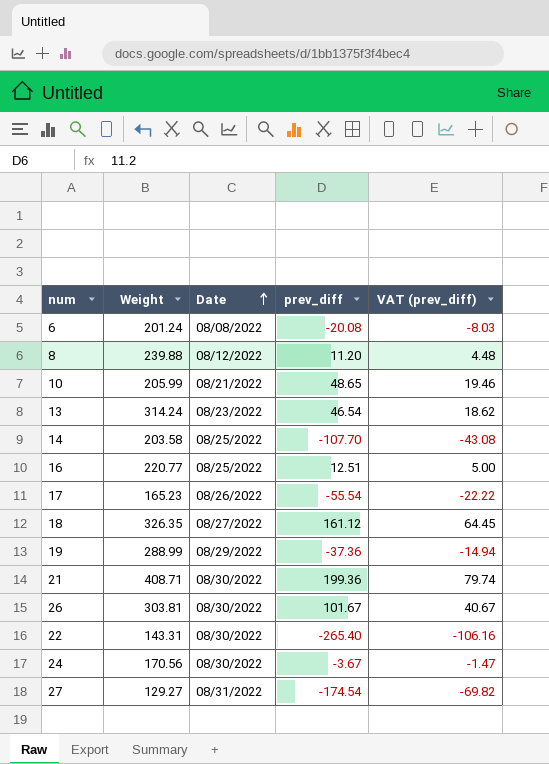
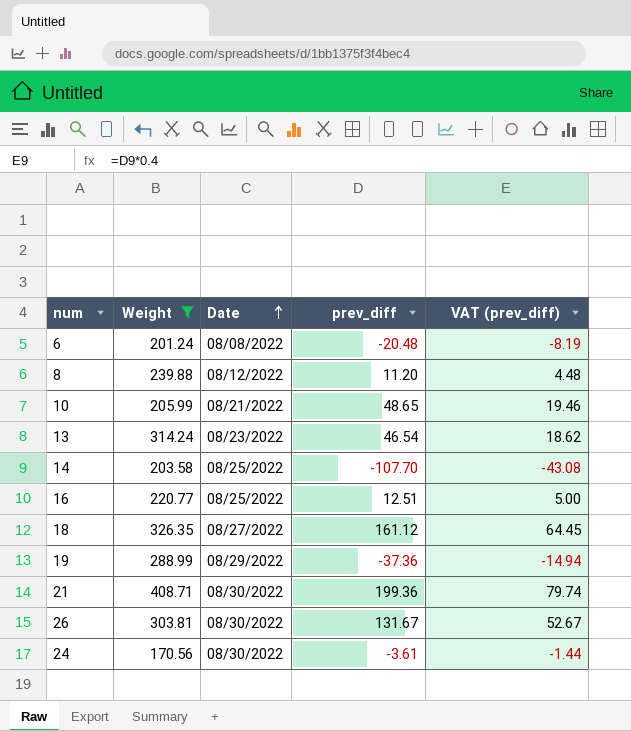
filter: none -> Weight >= 170.56
6 | prev_diff: -20.08 -> -20.48
6 | VAT (prev_diff): -8.03 -> -8.19
26 | prev_diff: 101.67 -> 131.67
26 | VAT (prev_diff): 40.67 -> 52.67
24 | prev_diff: -3.67 -> -3.61
24 | VAT (prev_diff): -1.47 -> -1.44

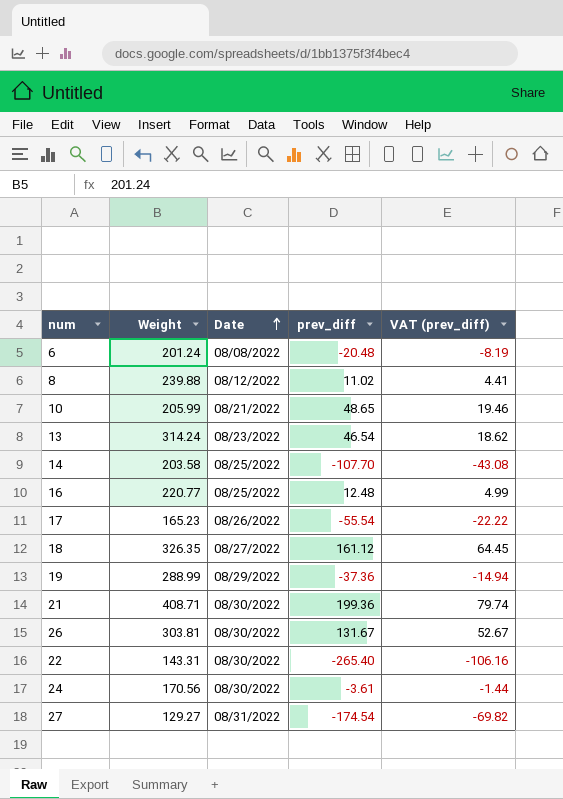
filter: Weight >= 170.56 -> none
8 | prev_diff: 11.20 -> 11.02
8 | VAT (prev_diff): 4.48 -> 4.41
16 | prev_diff: 12.51 -> 12.48
16 | VAT (prev_diff): 5.00 -> 4.99

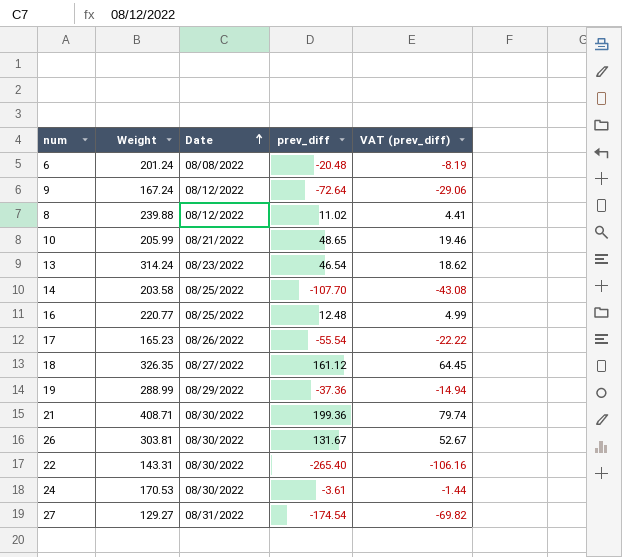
row 9: none -> 167.24 | 08/12/2022 | -72.64 | -29.06
24 | Weight: 170.56 -> 170.53

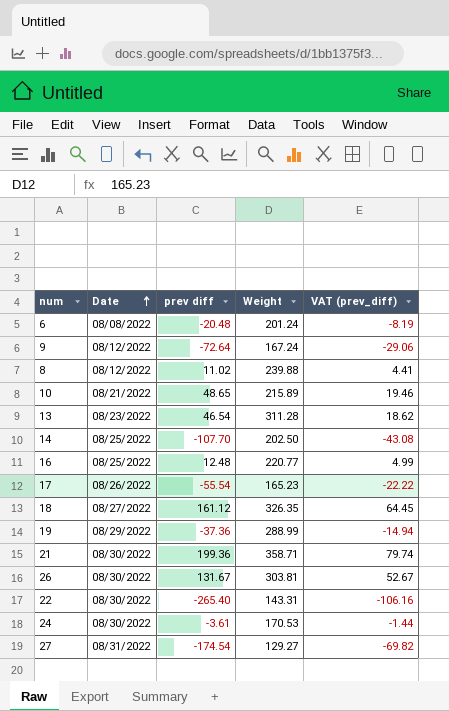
column name: prev_diff -> prev diff
column Weight | position: 2 -> 4
10 | Weight: 205.99 -> 215.89
13 | Weight: 314.24 -> 311.28
14 | Weight: 203.58 -> 202.50
21 | Weight: 408.71 -> 358.71

